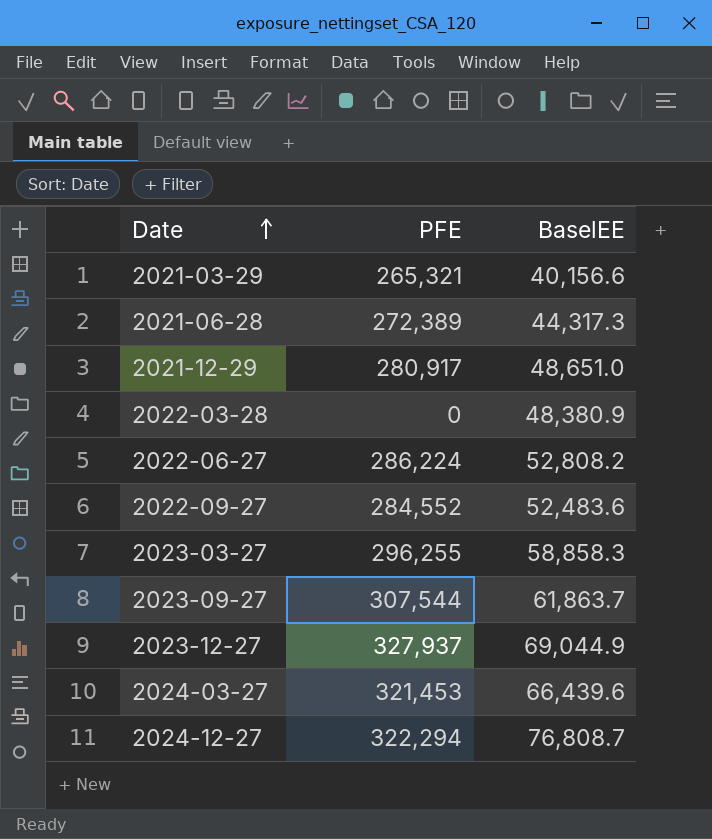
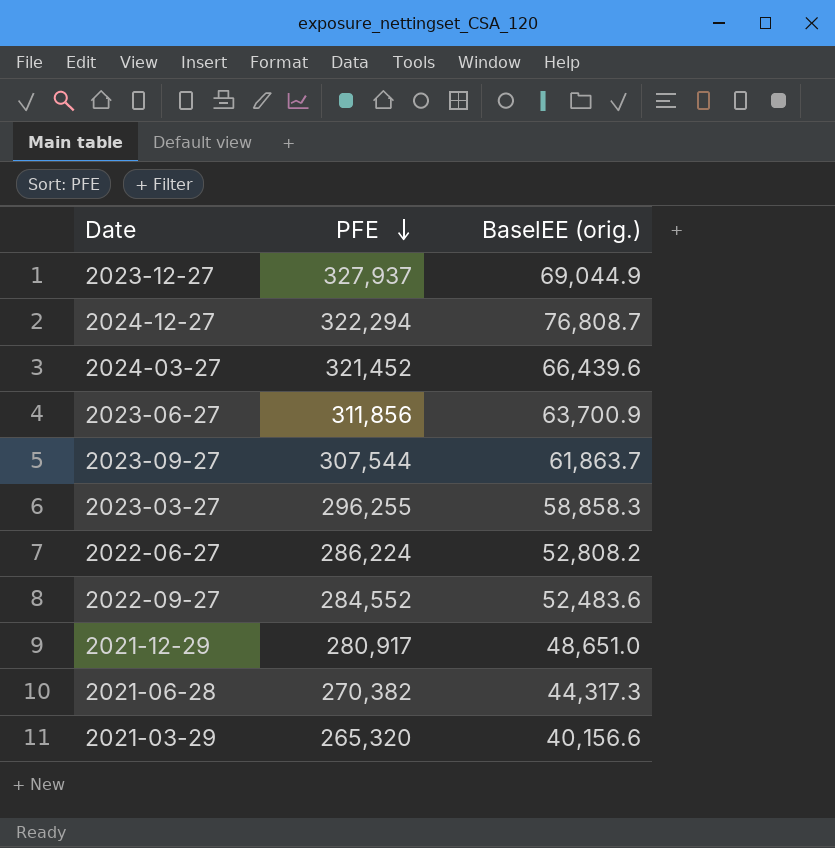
row order: Date ascending -> PFE descending
column name: BaselEE -> BaselEE (orig.)
row 2022-03-28: 0 | 48,380.9 -> none
2024-03-27 | PFE: 321,453 -> 321,452
row 2023-06-27: none -> 311,856 | 63,700.9
2021-06-28 | PFE: 272,389 -> 270,382
2021-03-29 | PFE: 265,321 -> 265,320

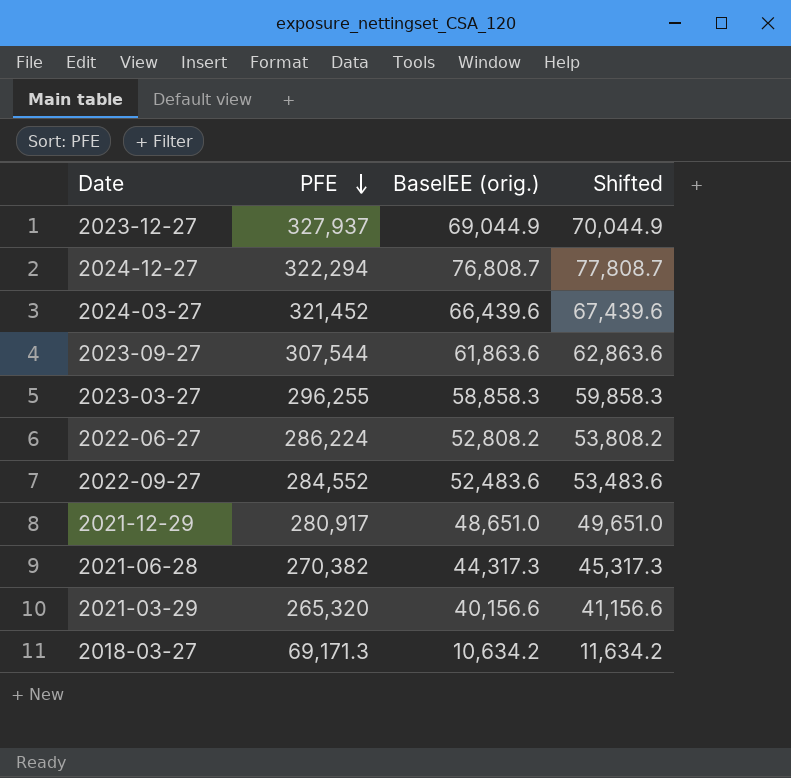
column Shifted | formula: none -> [BaselEE (orig.)] + 1000
row 2023-06-27: 311,856 | 63,700.9 -> none
2023-09-27 | BaselEE (orig.): 61,863.7 -> 61,863.6
row 2018-03-27: none -> 69,171.3 | 10,634.2 | 11,634.2

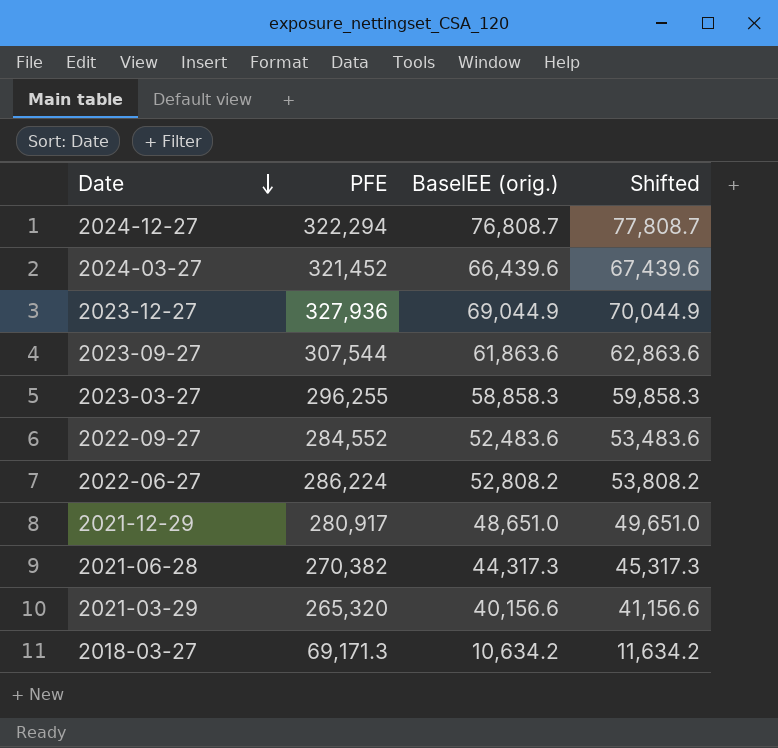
row order: PFE descending -> Date descending
2023-12-27 | PFE: 327,937 -> 327,936

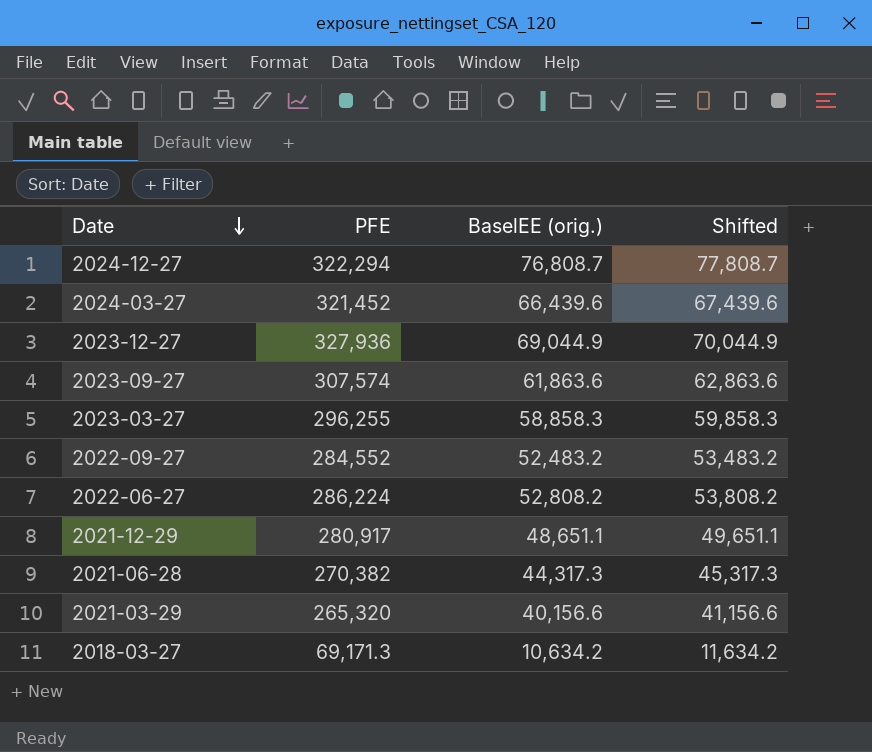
2023-09-27 | PFE: 307,544 -> 307,574
2022-09-27 | BaselEE (orig.): 52,483.6 -> 52,483.2
2022-09-27 | Shifted: 53,483.6 -> 53,483.2
2021-12-29 | BaselEE (orig.): 48,651.0 -> 48,651.1
2021-12-29 | Shifted: 49,651.0 -> 49,651.1

